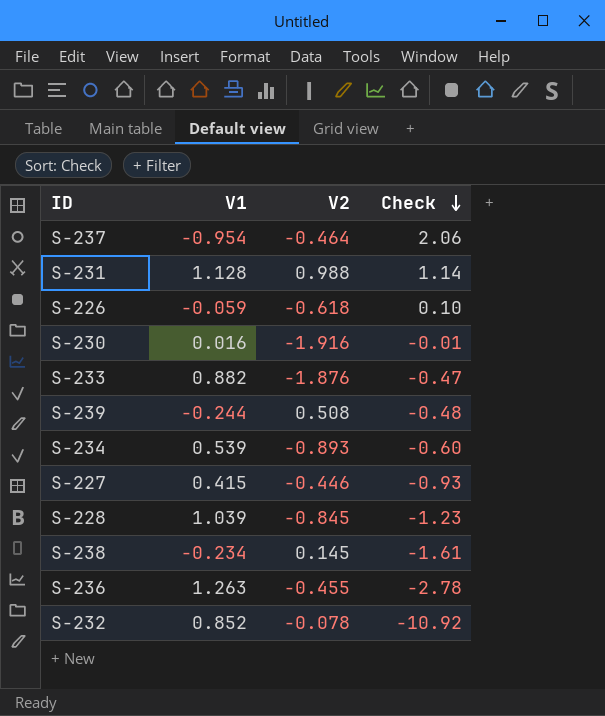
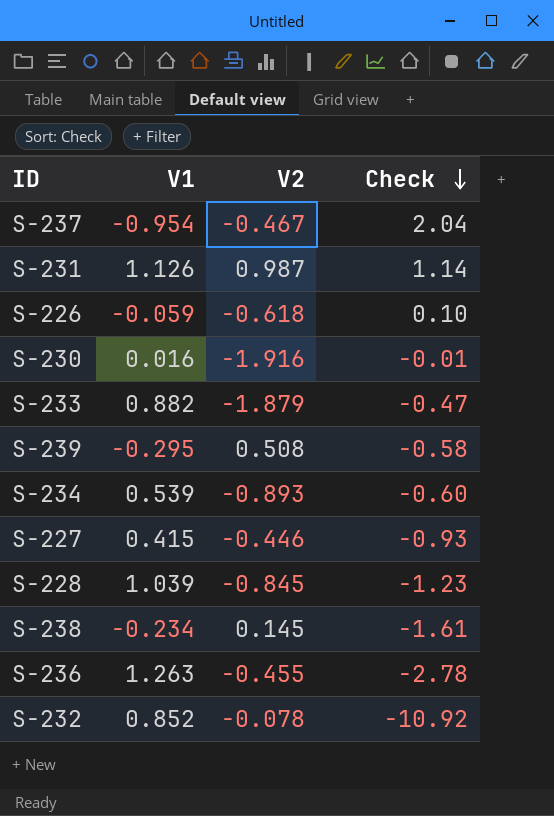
S-237 | V2: -0.464 -> -0.467
S-237 | Check: 2.06 -> 2.04
S-231 | V1: 1.128 -> 1.126
S-231 | V2: 0.988 -> 0.987
S-233 | V2: -1.876 -> -1.879
S-239 | V1: -0.244 -> -0.295
S-239 | Check: -0.48 -> -0.58

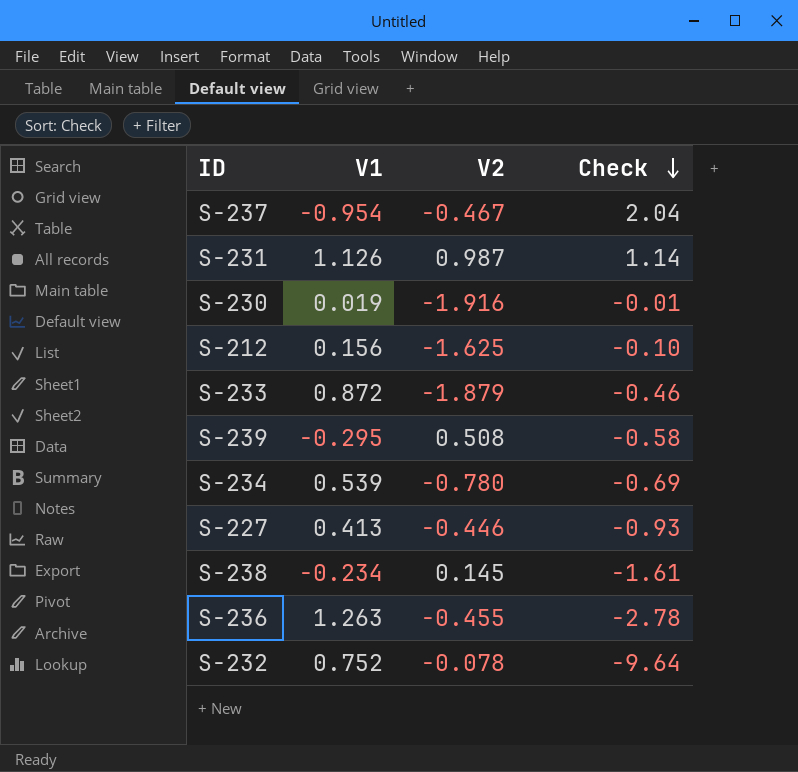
row S-226: -0.059 | -0.618 | 0.10 -> none
row S-228: 1.039 | -0.845 | -1.23 -> none
S-230 | V1: 0.016 -> 0.019
row S-212: none -> 0.156 | -1.625 | -0.10
S-233 | V1: 0.882 -> 0.872
S-233 | Check: -0.47 -> -0.46
S-234 | V2: -0.893 -> -0.780
S-234 | Check: -0.60 -> -0.69
S-227 | V1: 0.415 -> 0.413
S-232 | V1: 0.852 -> 0.752
S-232 | Check: -10.92 -> -9.64

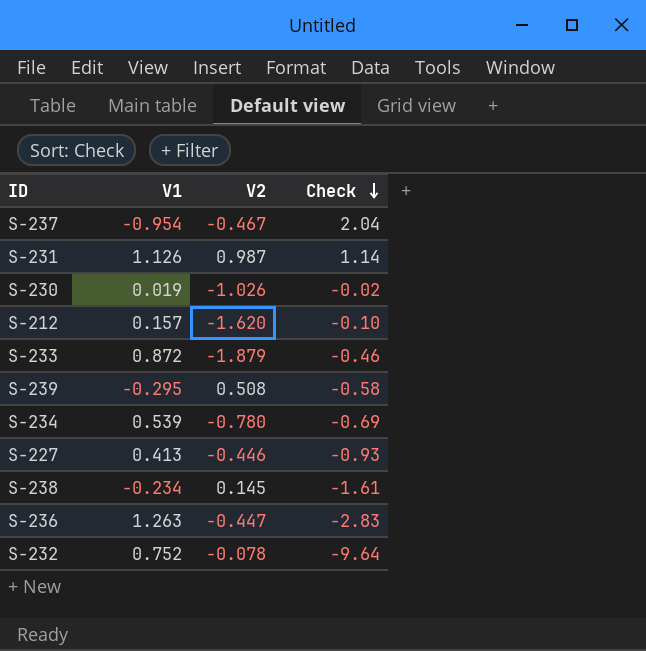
S-230 | V2: -1.916 -> -1.026
S-230 | Check: -0.01 -> -0.02
S-212 | V1: 0.156 -> 0.157
S-212 | V2: -1.625 -> -1.620
S-236 | V2: -0.455 -> -0.447
S-236 | Check: -2.78 -> -2.83

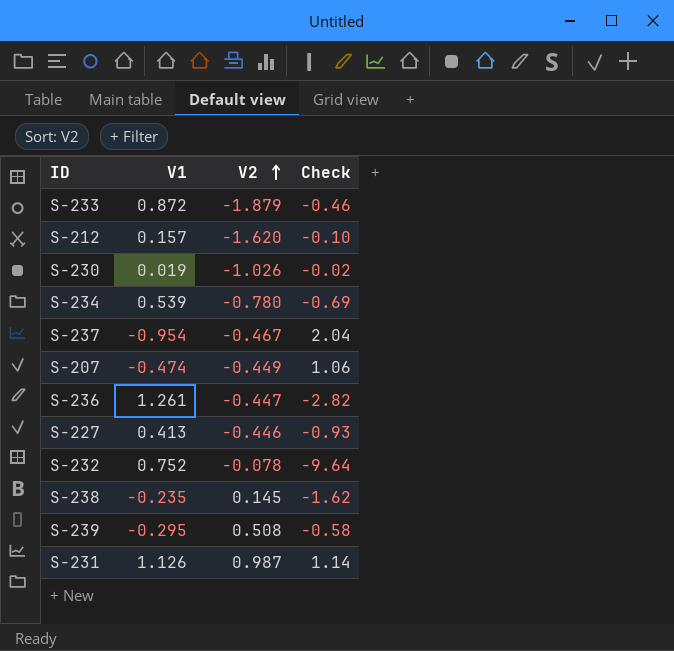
row order: Check descending -> V2 ascending
row S-207: none -> -0.474 | -0.449 | 1.06
S-236 | V1: 1.263 -> 1.261
S-236 | Check: -2.83 -> -2.82
S-238 | V1: -0.234 -> -0.235
S-238 | Check: -1.61 -> -1.62

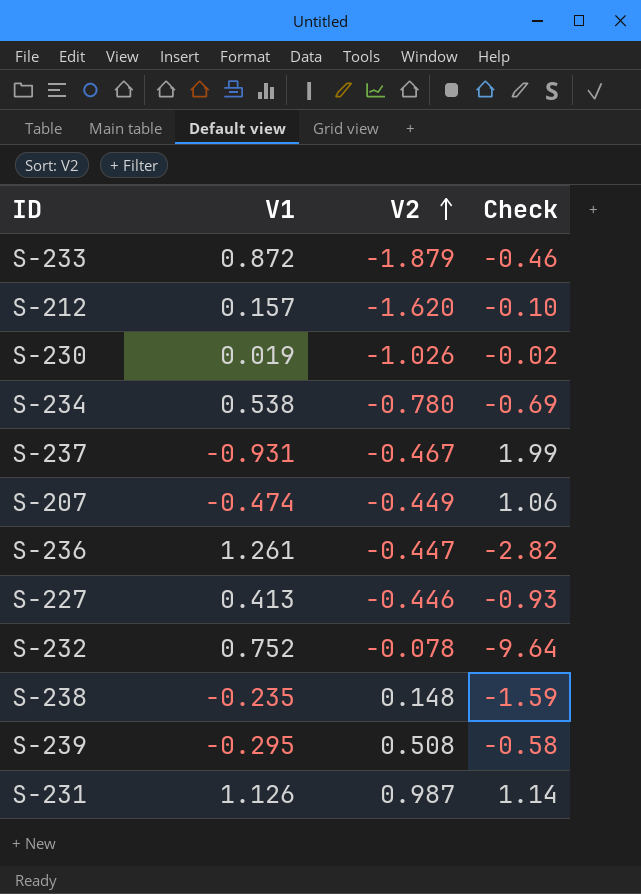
S-234 | V1: 0.539 -> 0.538
S-237 | V1: -0.954 -> -0.931
S-237 | Check: 2.04 -> 1.99
S-238 | V2: 0.145 -> 0.148
S-238 | Check: -1.62 -> -1.59

